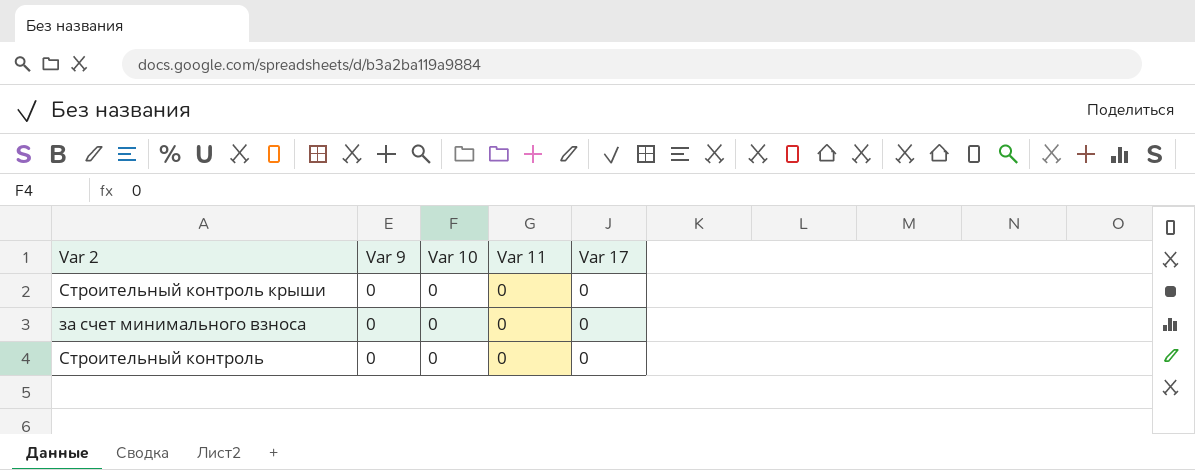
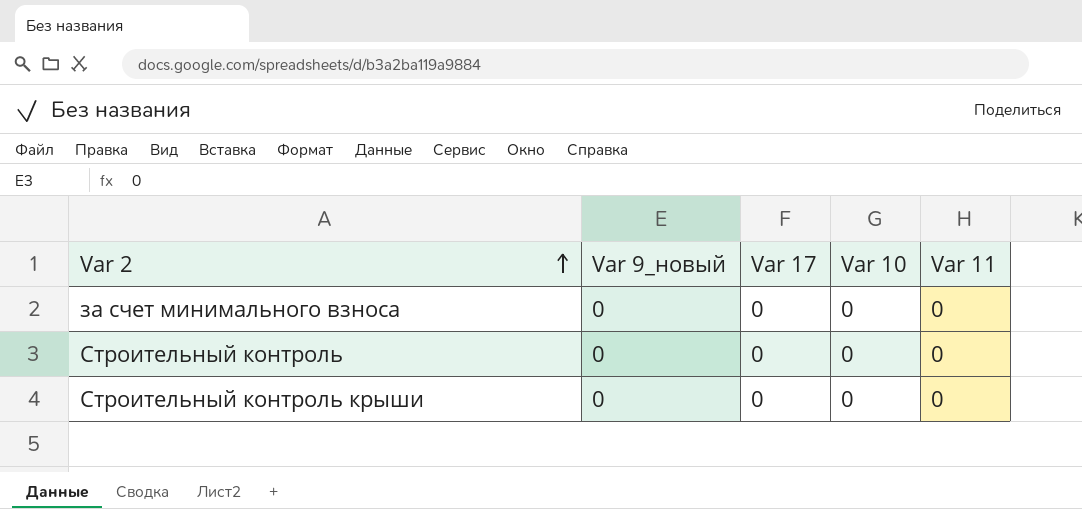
row order: none -> Var 2 ascending
column name: Var 9 -> Var 9_новый
column Var 17 | position: 5 -> 3

